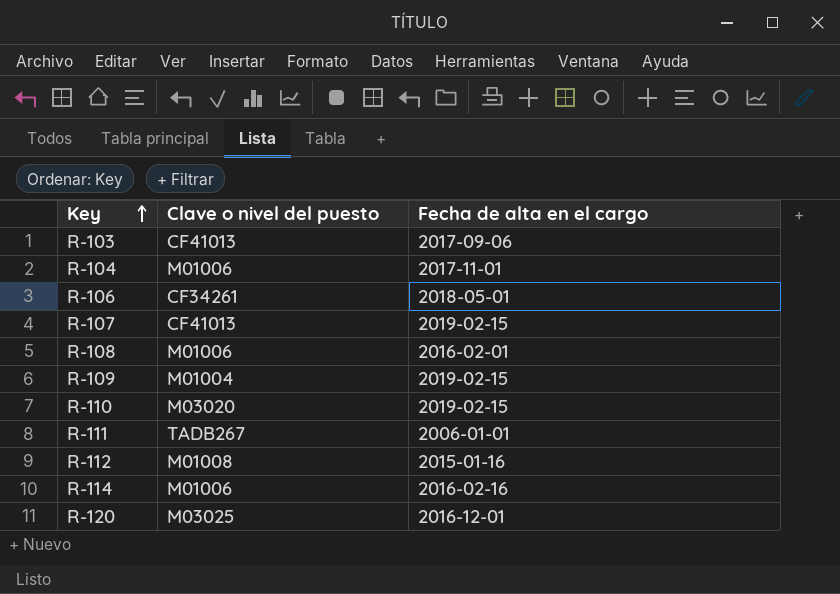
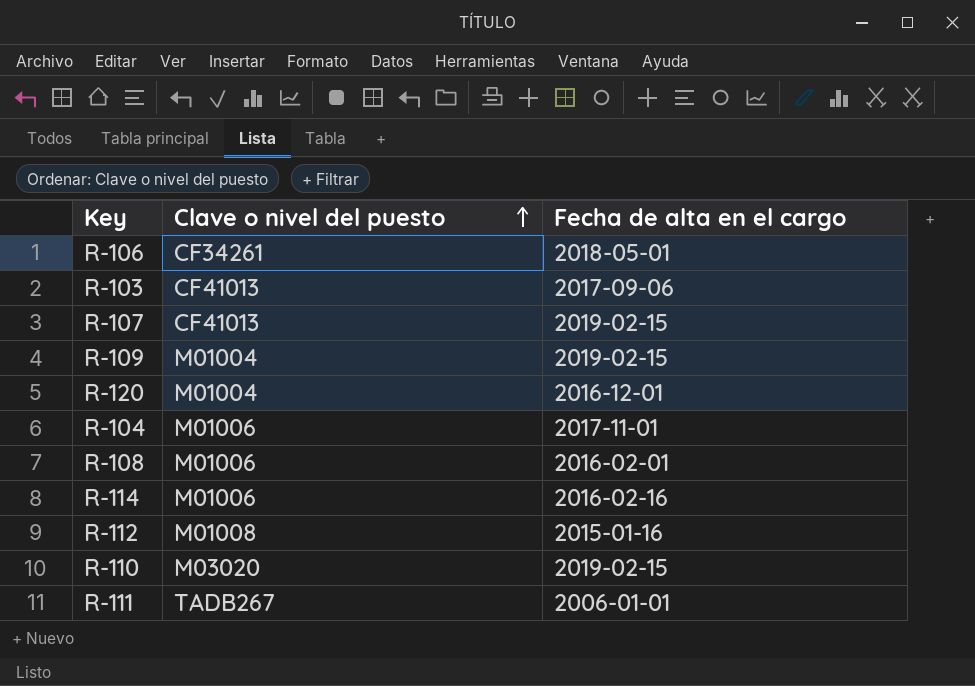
row order: Key ascending -> Clave o nivel del puesto ascending
R-120 | Clave o nivel del puesto: M03025 -> M01004

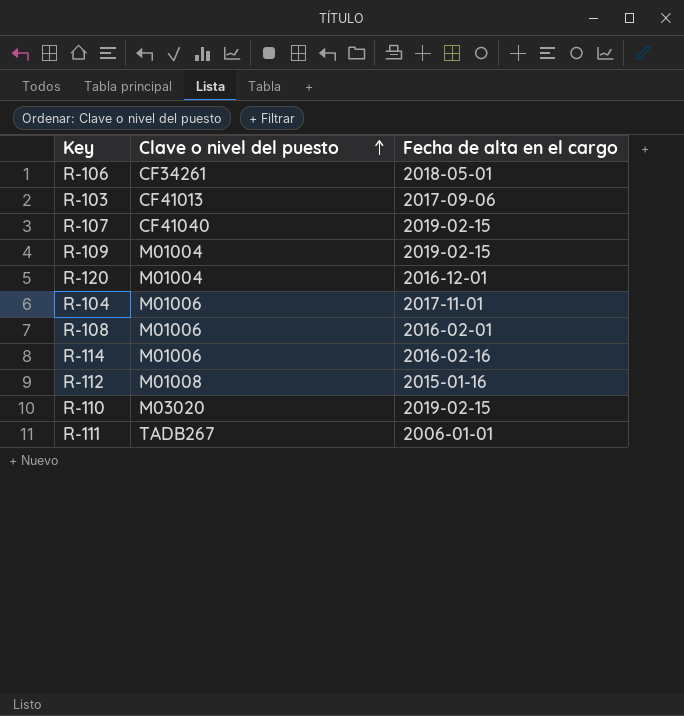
R-107 | Clave o nivel del puesto: CF41013 -> CF41040

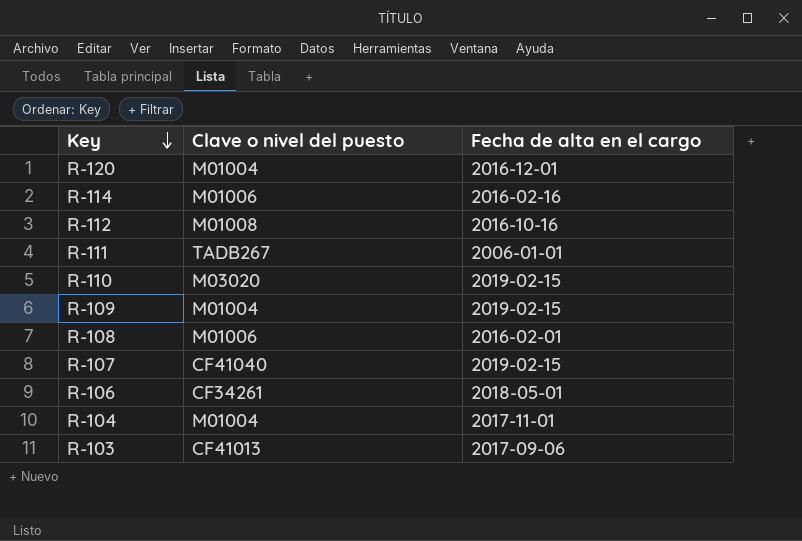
row order: Clave o nivel del puesto ascending -> Key descending
R-112 | Fecha de alta en el cargo: 2015-01-16 -> 2016-10-16
R-104 | Clave o nivel del puesto: M01006 -> M01004

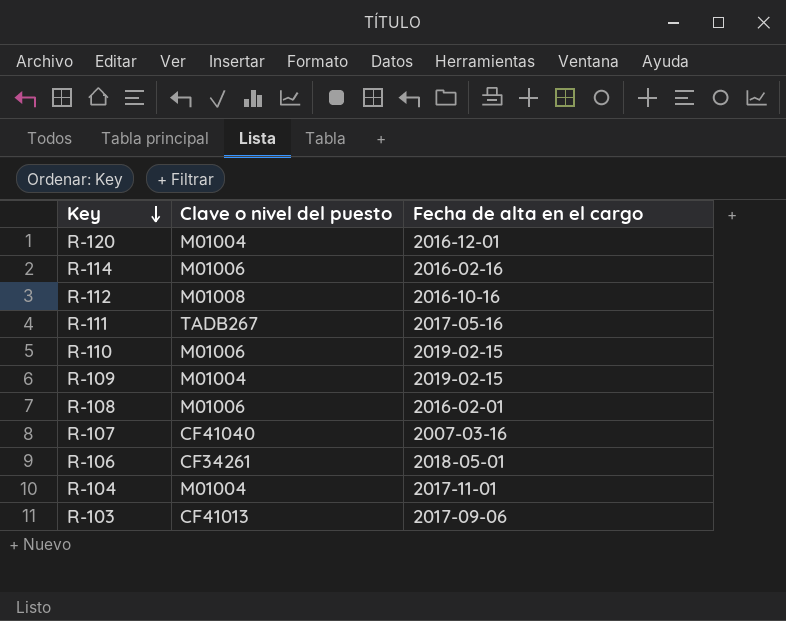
R-111 | Fecha de alta en el cargo: 2006-01-01 -> 2017-05-16
R-110 | Clave o nivel del puesto: M03020 -> M01006
R-107 | Fecha de alta en el cargo: 2019-02-15 -> 2007-03-16

